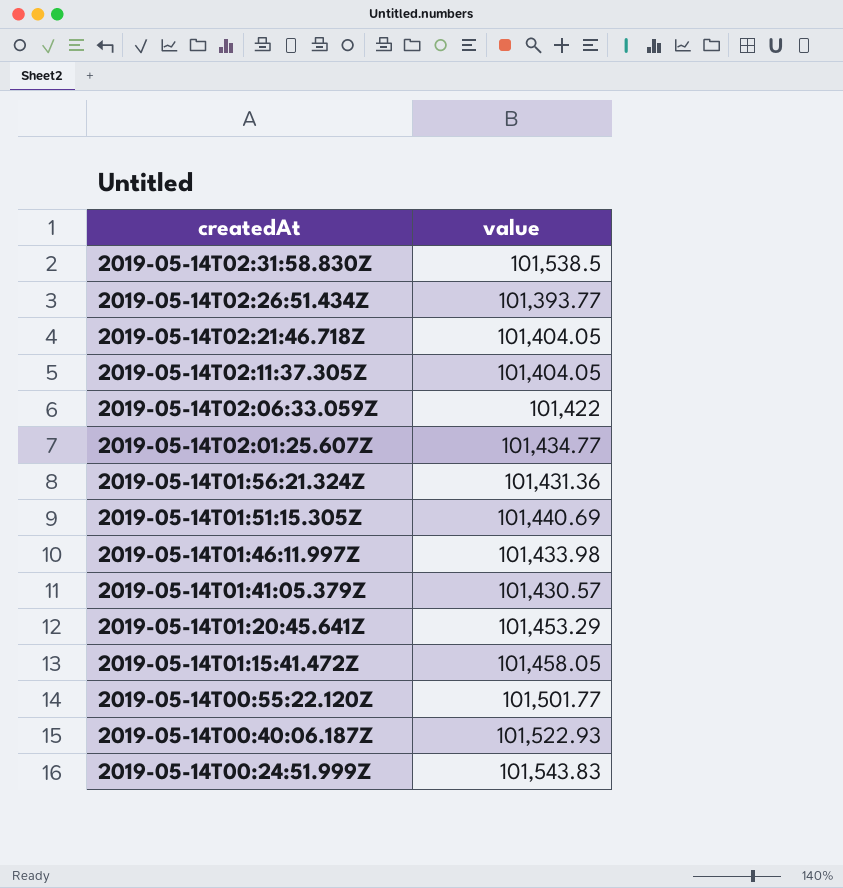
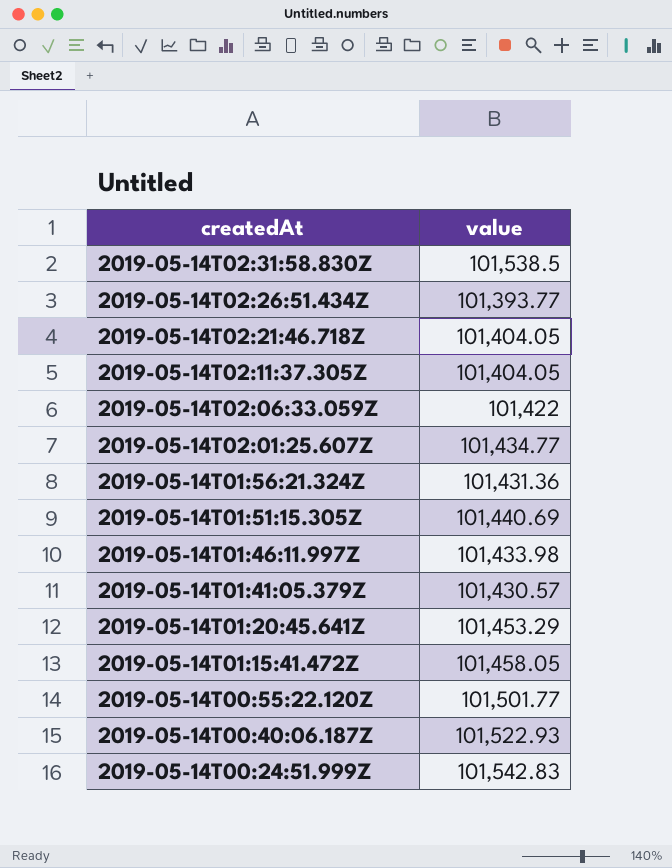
2019-05-14T00:24:51.999Z | value: 101,543.83 -> 101,542.83

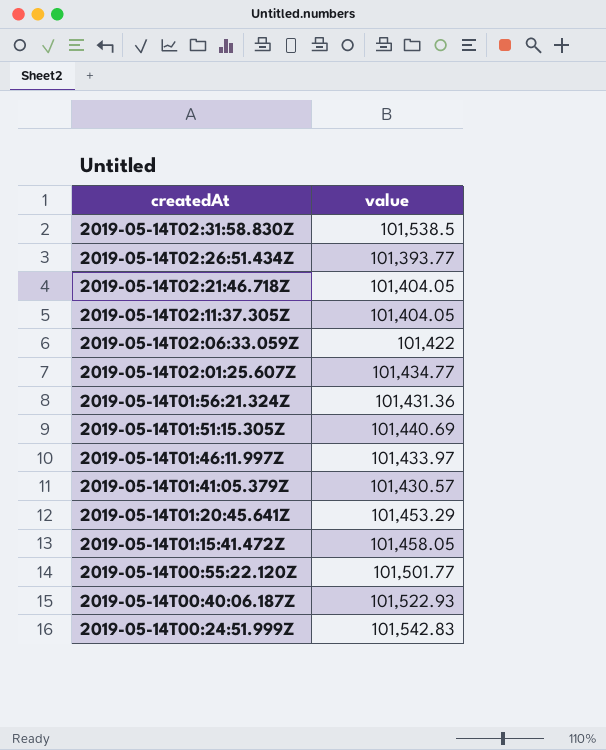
2019-05-14T01:46:11.997Z | value: 101,433.98 -> 101,433.97

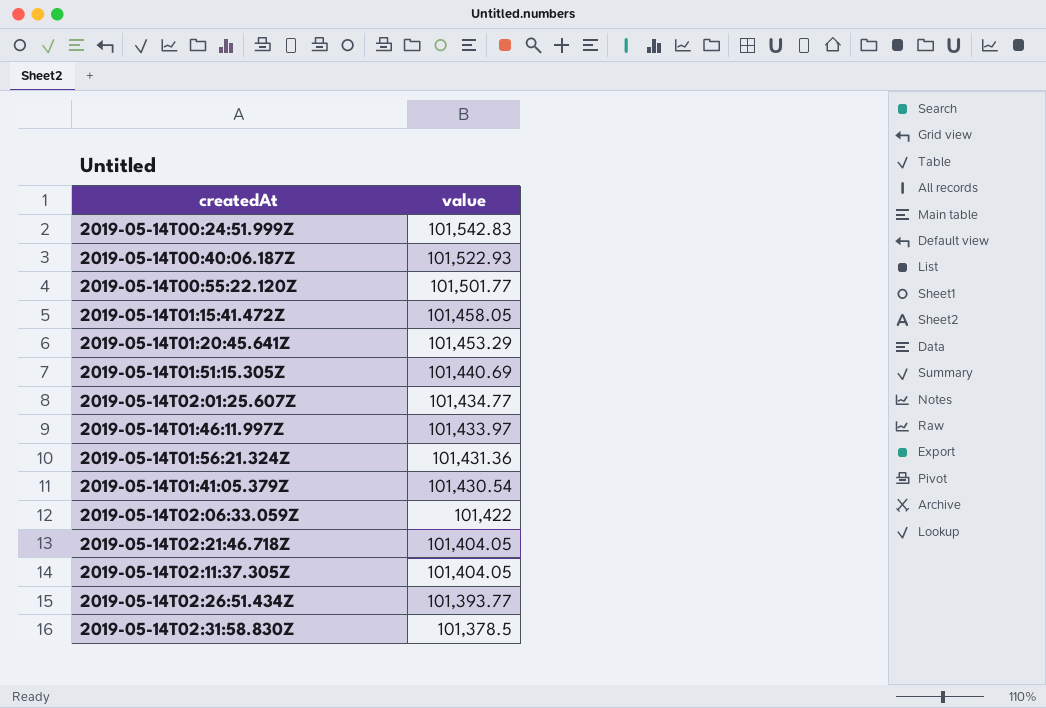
row order: createdAt descending -> value descending
2019-05-14T01:41:05.379Z | value: 101,430.57 -> 101,430.54
2019-05-14T02:31:58.830Z | value: 101,538.5 -> 101,378.5

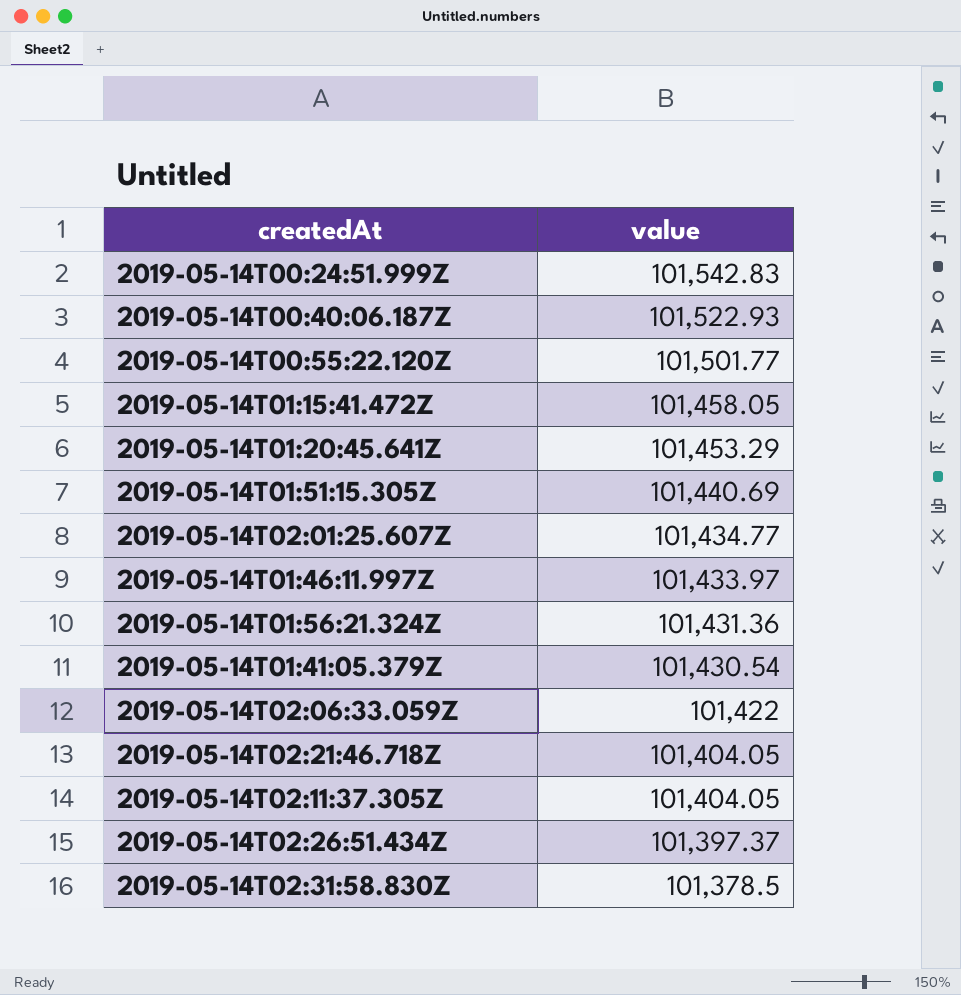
2019-05-14T02:26:51.434Z | value: 101,393.77 -> 101,397.37

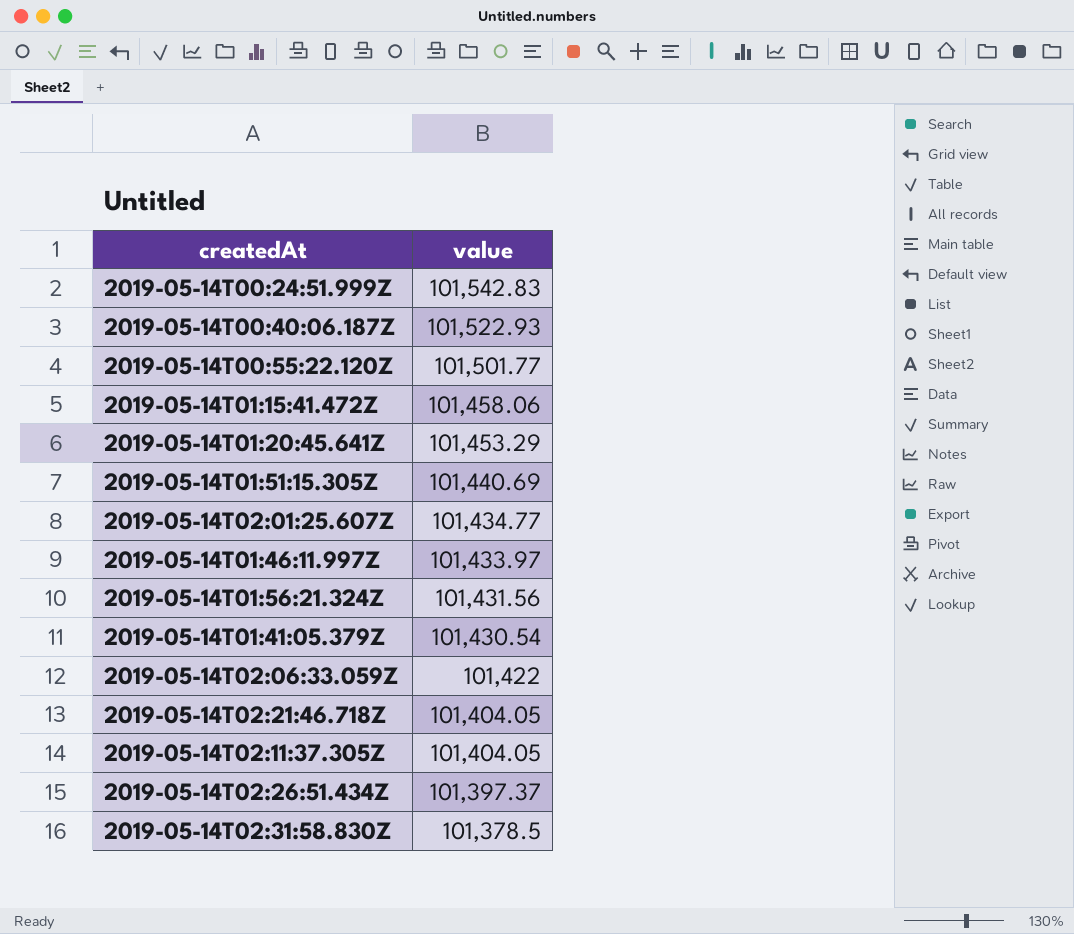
2019-05-14T01:15:41.472Z | value: 101,458.05 -> 101,458.06
2019-05-14T01:56:21.324Z | value: 101,431.36 -> 101,431.56

